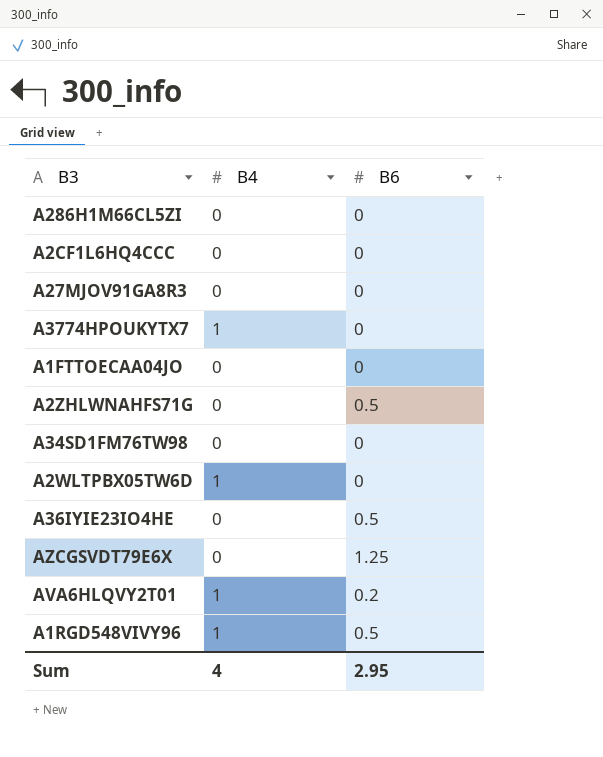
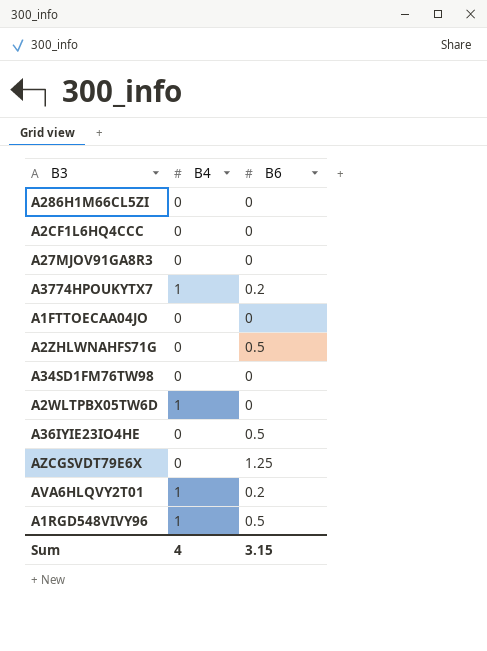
A3774HPOUKYTX7 | B6: 0 -> 0.2
Sum | B6: 2.95 -> 3.15

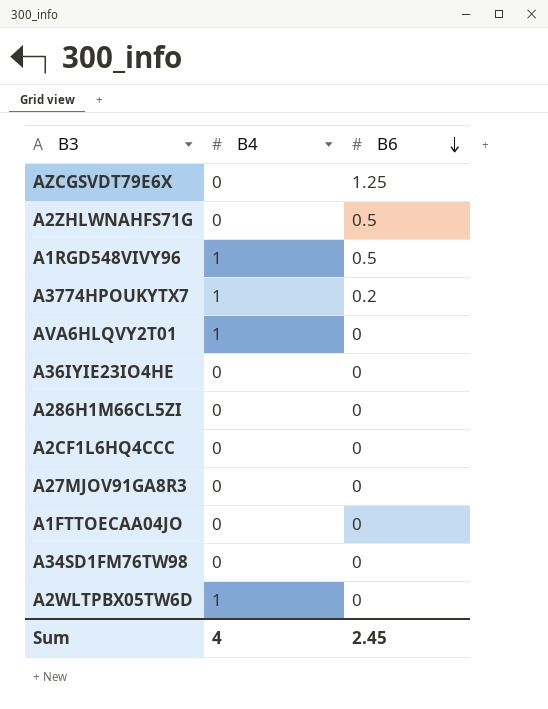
row order: none -> B6 descending
AVA6HLQVY2T01 | B6: 0.2 -> 0
A36IYIE23IO4HE | B6: 0.5 -> 0
Sum | B6: 3.15 -> 2.45

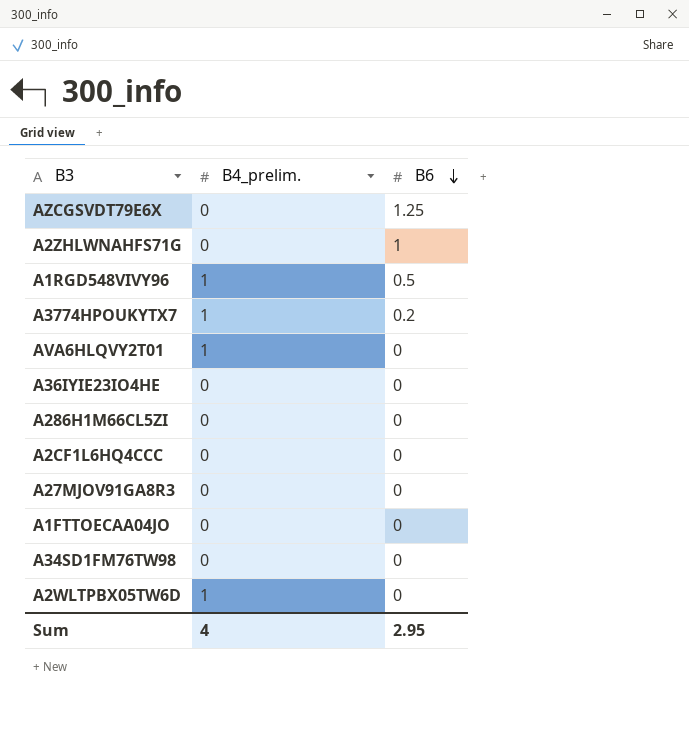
column name: B4 -> B4_prelim.
A2ZHLWNAHFS71G | B6: 0.5 -> 1
Sum | B6: 2.45 -> 2.95

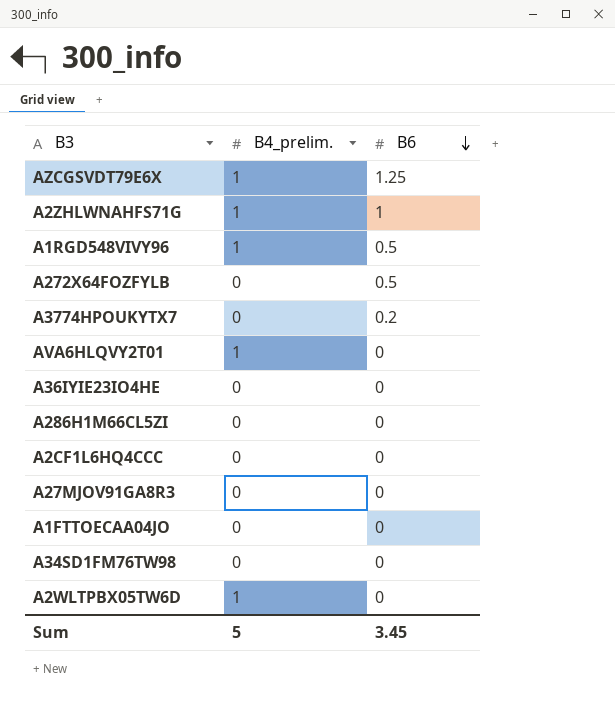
AZCGSVDT79E6X | B4_prelim.: 0 -> 1
A2ZHLWNAHFS71G | B4_prelim.: 0 -> 1
row A272X64FOZFYLB: none -> 0 | 0.5
A3774HPOUKYTX7 | B4_prelim.: 1 -> 0
Sum | B4_prelim.: 4 -> 5
Sum | B6: 2.95 -> 3.45

